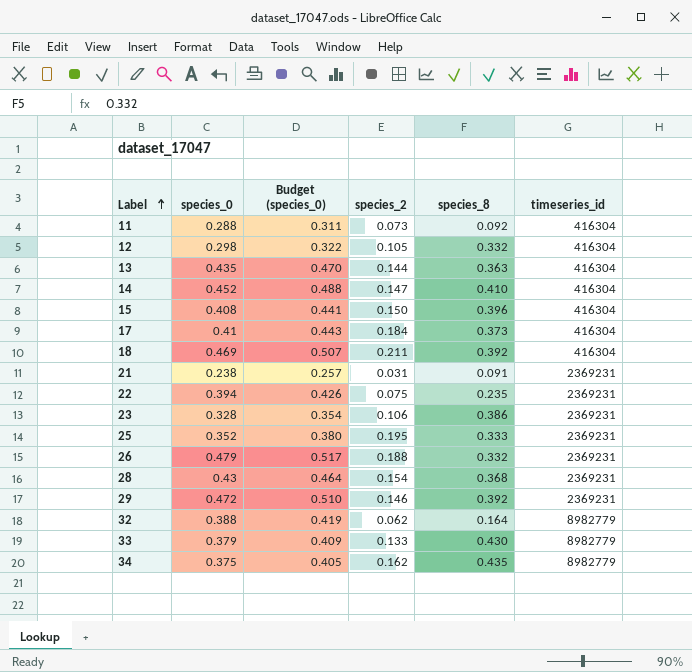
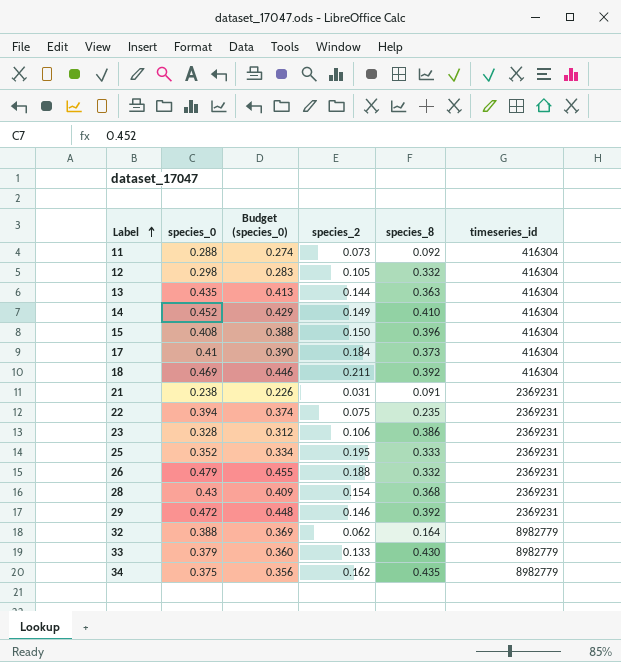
column Budget (species_0) | formula: [species_0] * 1.08 -> [species_0] * 0.95
14 | species_2: 0.147 -> 0.149

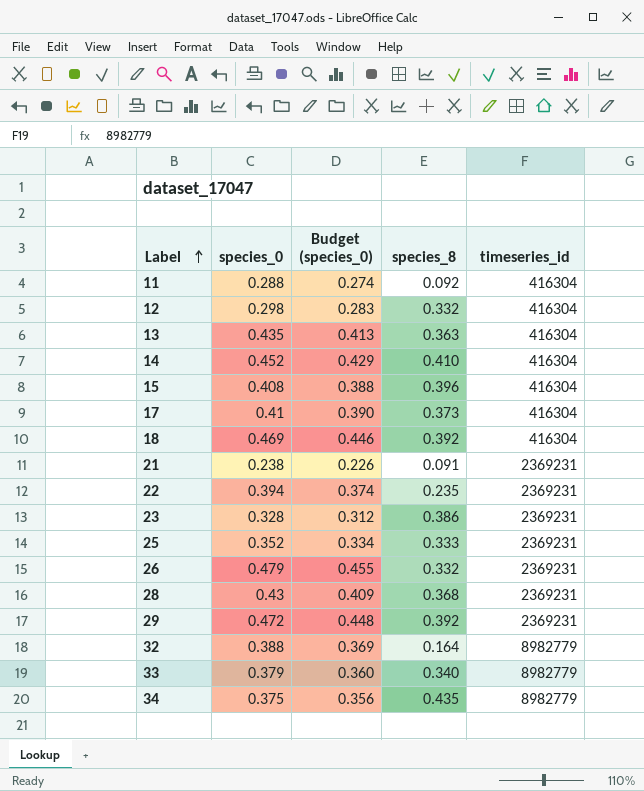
column species_2 | position: 4 -> none
33 | species_8: 0.430 -> 0.340

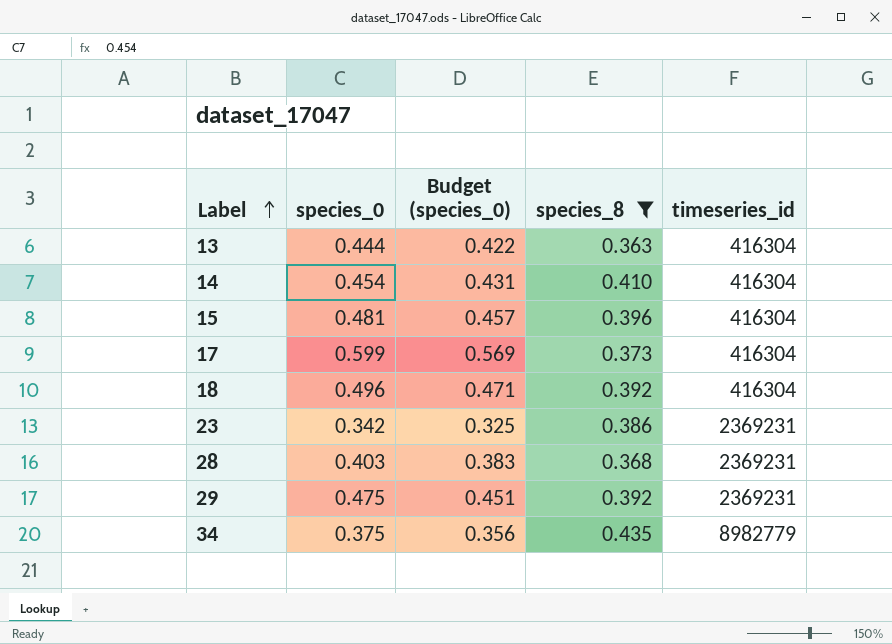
filter: none -> species_8 >= 0.363
13 | species_0: 0.435 -> 0.444
13 | Budget (species_0): 0.413 -> 0.422
14 | species_0: 0.452 -> 0.454
14 | Budget (species_0): 0.429 -> 0.431
15 | species_0: 0.408 -> 0.481
15 | Budget (species_0): 0.388 -> 0.457
17 | species_0: 0.41 -> 0.599
17 | Budget (species_0): 0.390 -> 0.569
18 | species_0: 0.469 -> 0.496
18 | Budget (species_0): 0.446 -> 0.471
23 | species_0: 0.328 -> 0.342
23 | Budget (species_0): 0.312 -> 0.325
28 | species_0: 0.43 -> 0.403
28 | Budget (species_0): 0.409 -> 0.383
29 | species_0: 0.472 -> 0.475
29 | Budget (species_0): 0.448 -> 0.451

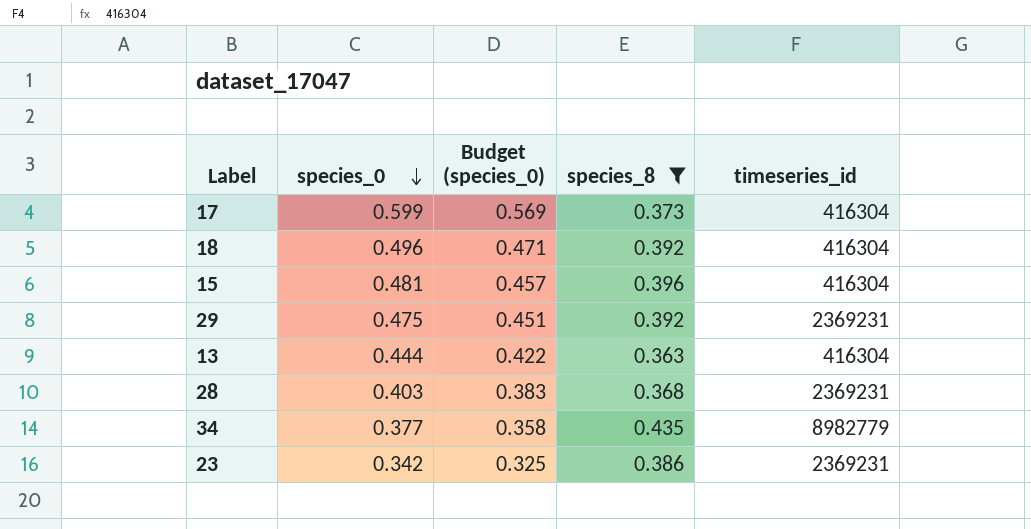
row order: Label ascending -> species_0 descending
row 14: 0.454 | 0.431 | 0.410 | 416304 -> none
34 | species_0: 0.375 -> 0.377
34 | Budget (species_0): 0.356 -> 0.358

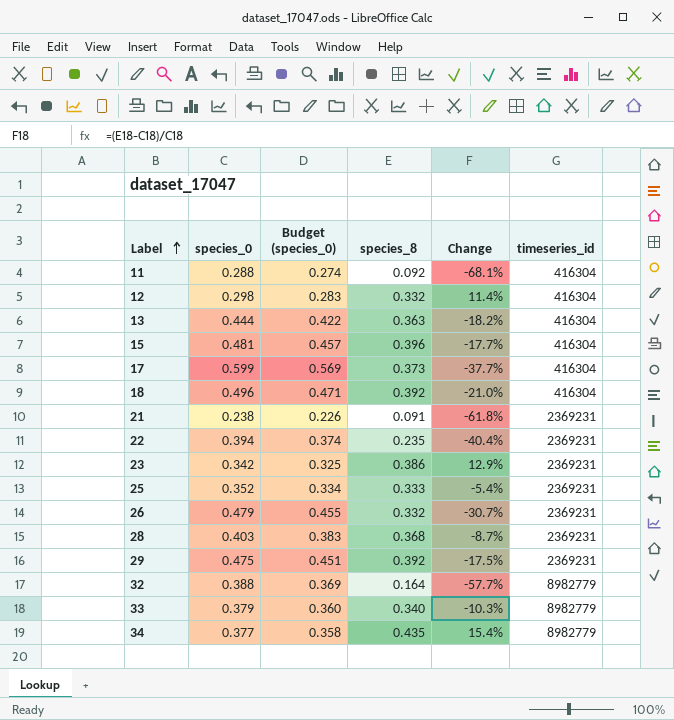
filter: species_8 >= 0.363 -> none
row order: species_0 descending -> Label ascending
column Change | formula: none -> ([species_8] - [species_0]) / [species_0]

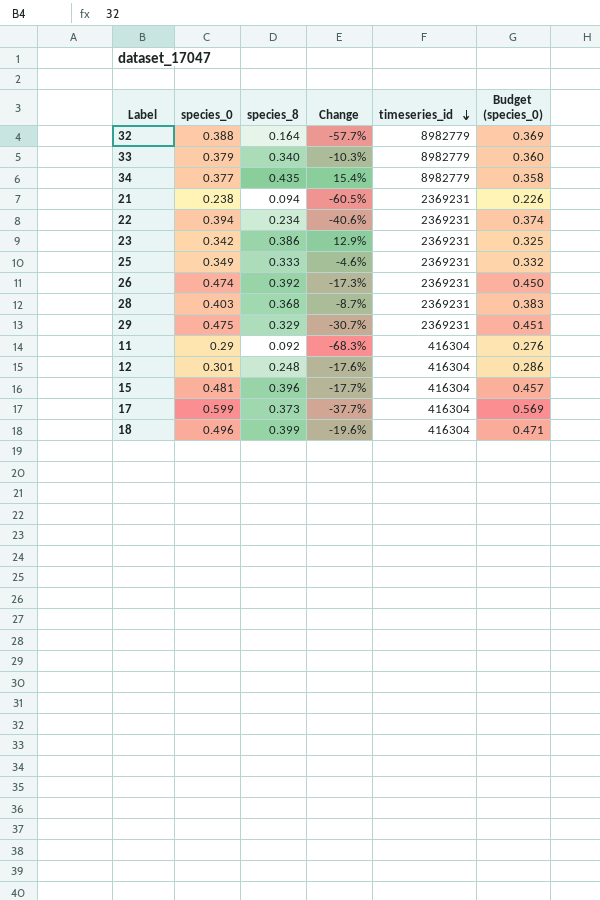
row order: Label ascending -> timeseries_id descending
column Budget (species_0) | position: 3 -> 6
row 13: 0.444 | 0.422 | 0.363 | -18.2% | 416304 -> none
21 | species_8: 0.091 -> 0.094
21 | Change: -61.8% -> -60.5%
22 | species_8: 0.235 -> 0.234
22 | Change: -40.4% -> -40.6%
25 | species_0: 0.352 -> 0.349
25 | Change: -5.4% -> -4.6%
25 | Budget (species_0): 0.334 -> 0.332
26 | species_0: 0.479 -> 0.474
26 | species_8: 0.332 -> 0.392
26 | Change: -30.7% -> -17.3%
26 | Budget (species_0): 0.455 -> 0.450
29 | species_8: 0.392 -> 0.329
29 | Change: -17.5% -> -30.7%
11 | species_0: 0.288 -> 0.29
11 | Change: -68.1% -> -68.3%
11 | Budget (species_0): 0.274 -> 0.276
12 | species_0: 0.298 -> 0.301
12 | species_8: 0.332 -> 0.248
12 | Change: 11.4% -> -17.6%
12 | Budget (species_0): 0.283 -> 0.286
18 | species_8: 0.392 -> 0.399
18 | Change: -21.0% -> -19.6%

